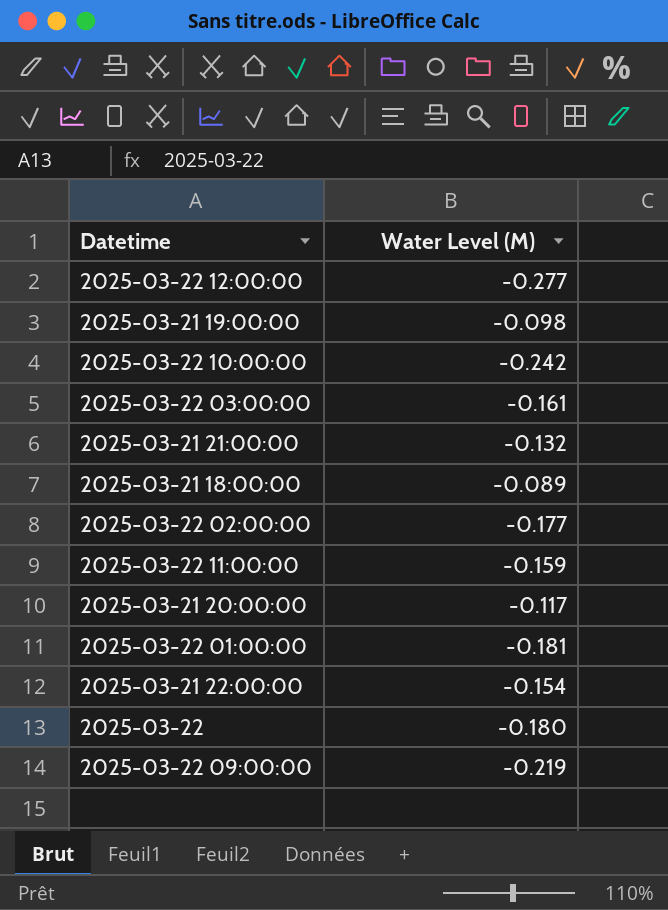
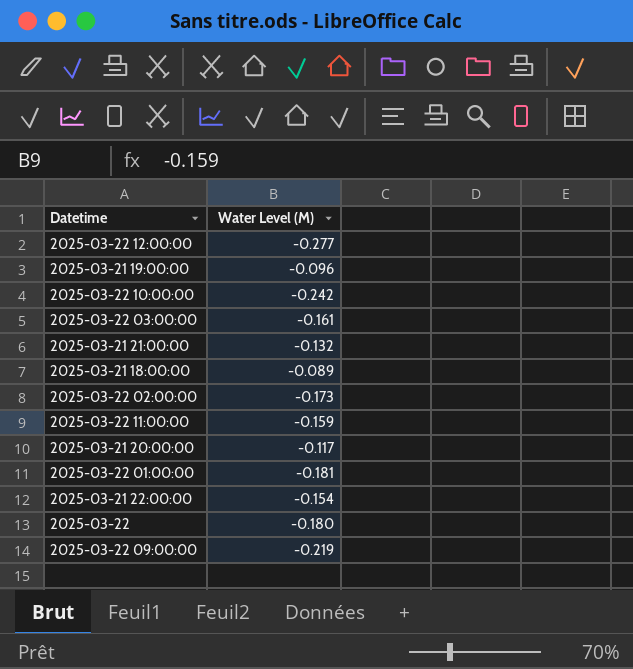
2025-03-21 19:00:00 | Water Level (M): -0.098 -> -0.096
2025-03-22 02:00:00 | Water Level (M): -0.177 -> -0.173

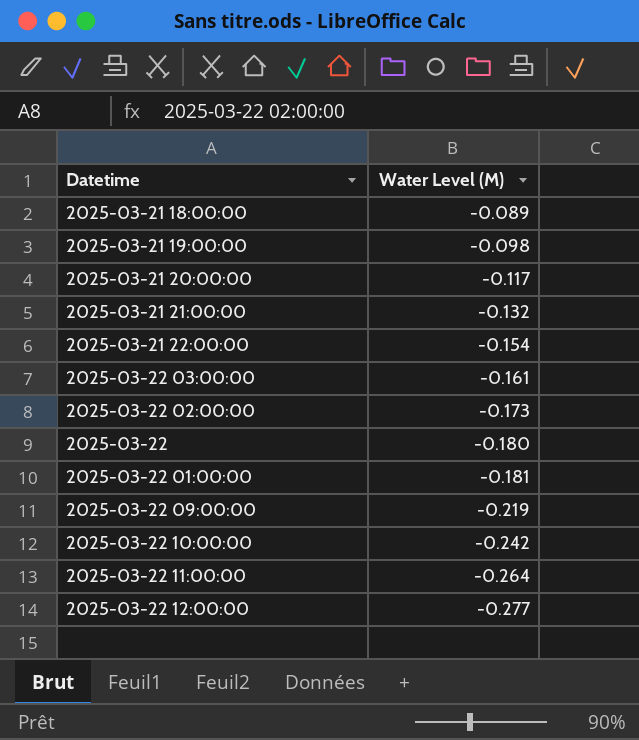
row order: none -> Water Level (M) descending
2025-03-21 19:00:00 | Water Level (M): -0.096 -> -0.098
2025-03-22 11:00:00 | Water Level (M): -0.159 -> -0.264

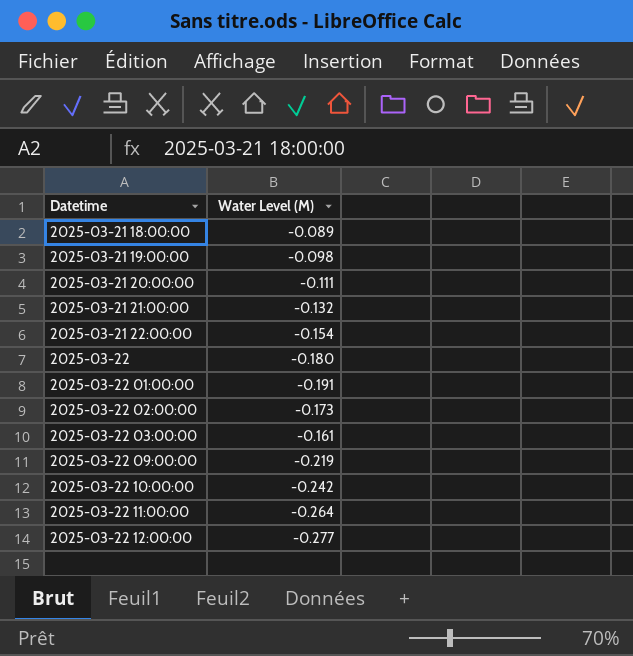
row order: Water Level (M) descending -> Datetime ascending
2025-03-21 20:00:00 | Water Level (M): -0.117 -> -0.111
2025-03-22 01:00:00 | Water Level (M): -0.181 -> -0.191

